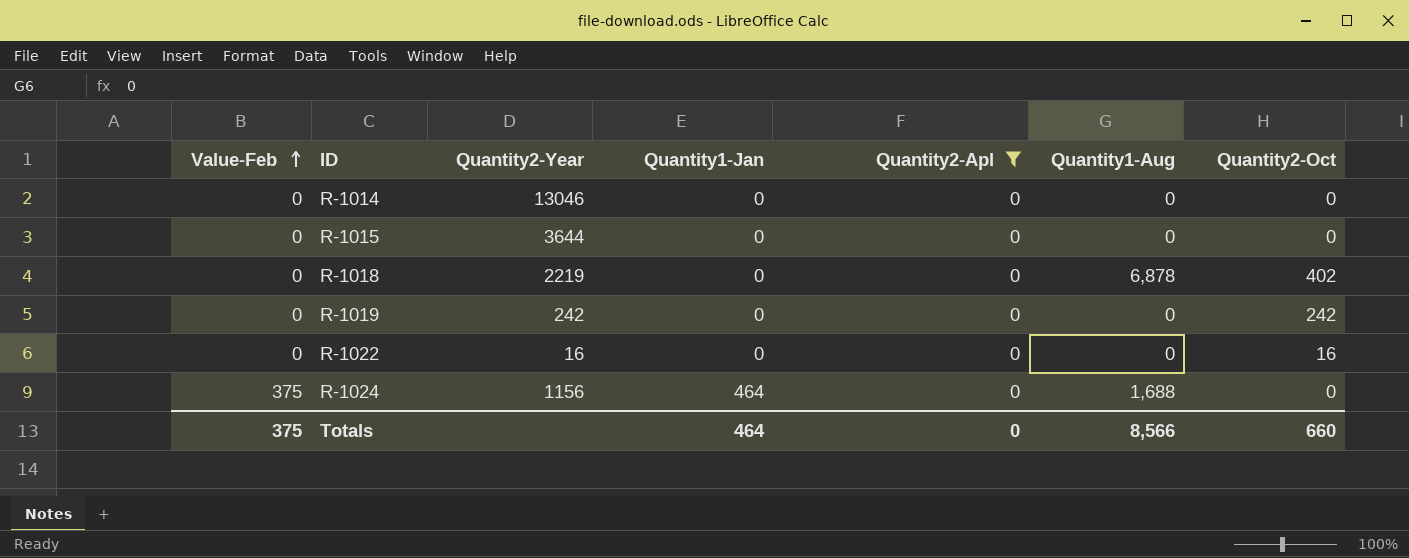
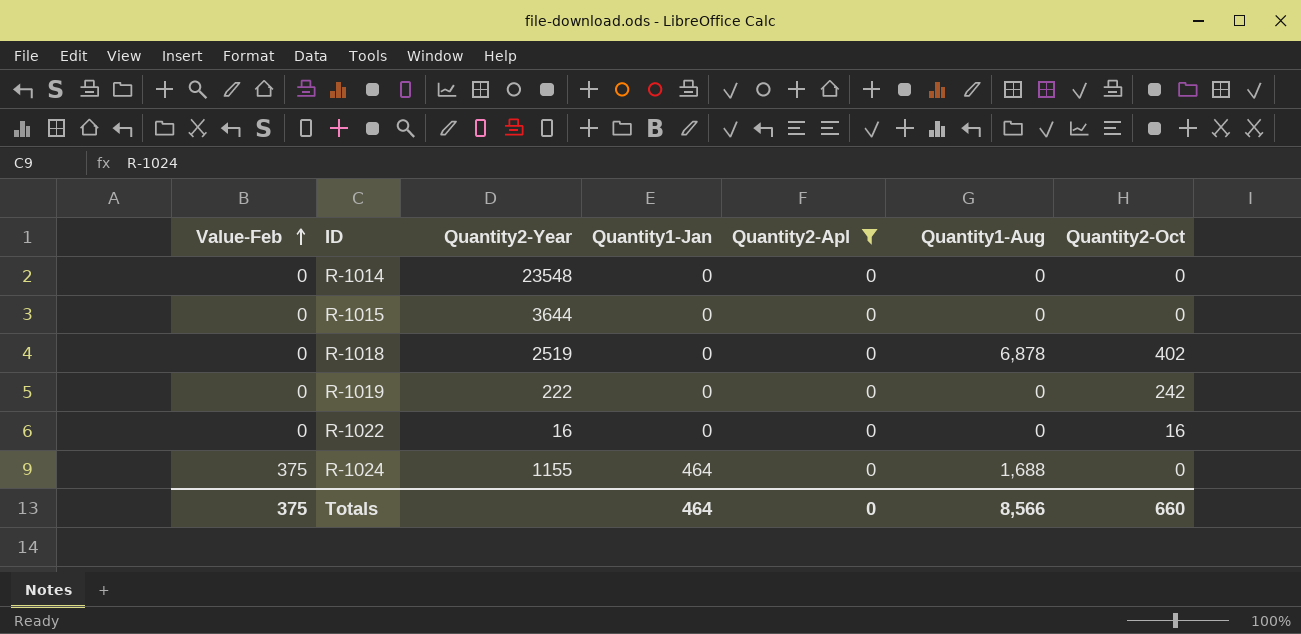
R-1014 | Quantity2-Year: 13046 -> 23548
R-1018 | Quantity2-Year: 2219 -> 2519
R-1019 | Quantity2-Year: 242 -> 222
R-1024 | Quantity2-Year: 1156 -> 1155

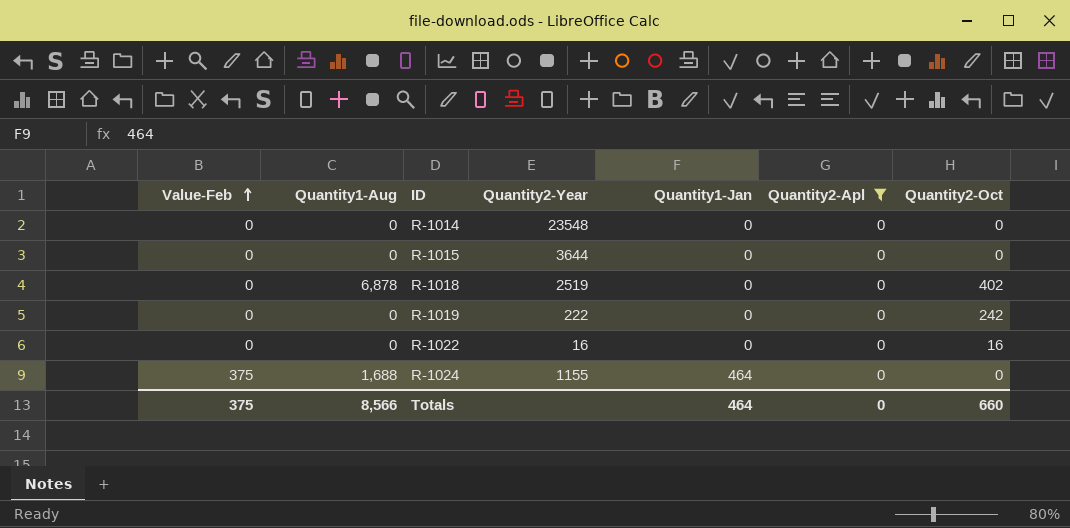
column Quantity1-Aug | position: 6 -> 2

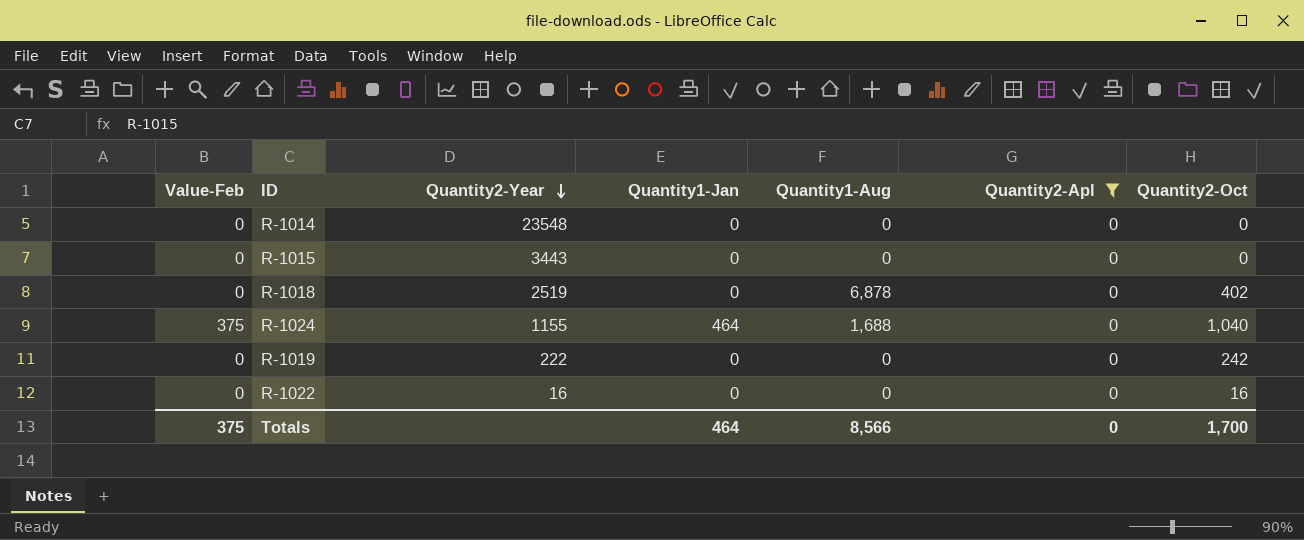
row order: Value-Feb ascending -> Quantity2-Year descending
column Quantity1-Aug | position: 2 -> 5
R-1015 | Quantity2-Year: 3644 -> 3443
R-1024 | Quantity2-Oct: 0 -> 1,040
Totals | Quantity2-Oct: 660 -> 1,700

